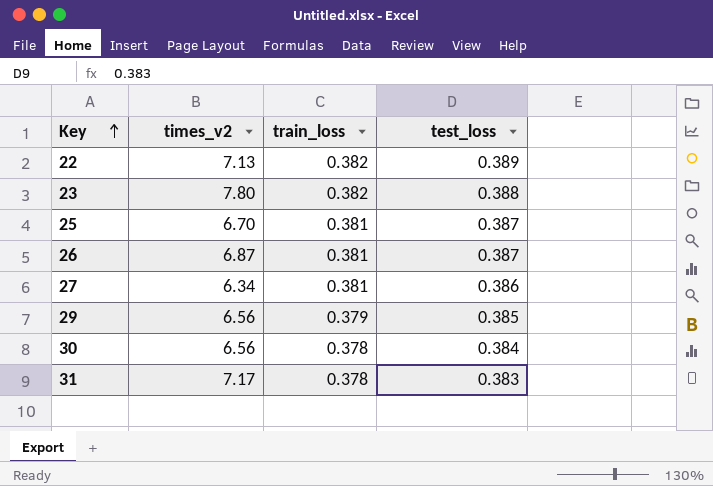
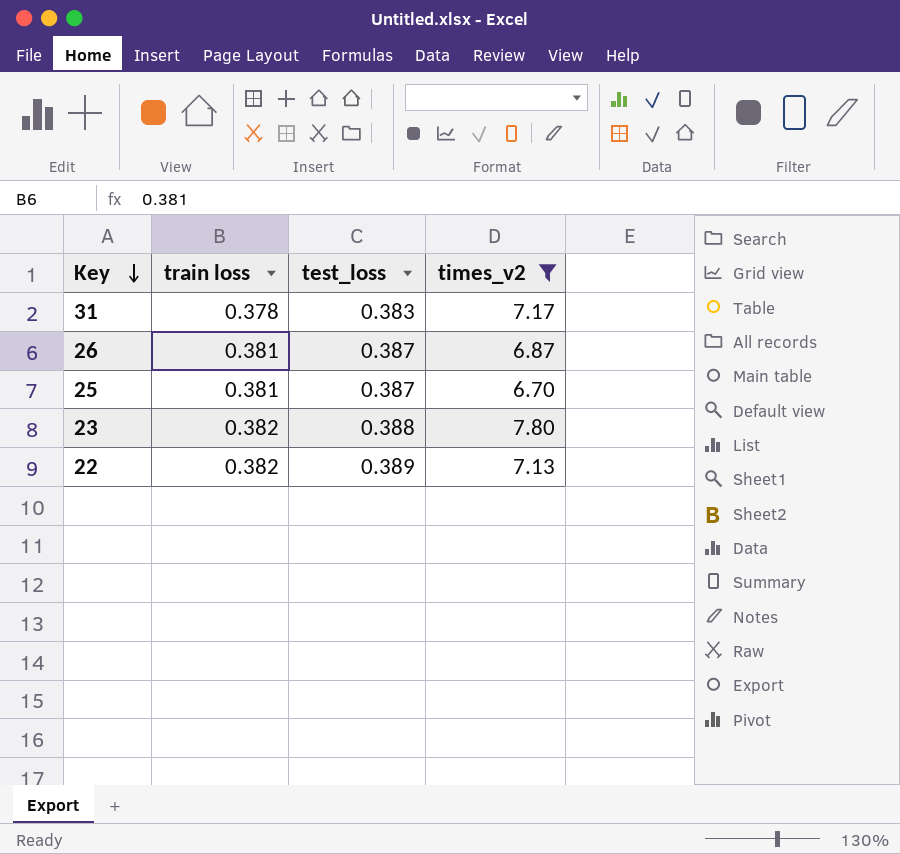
filter: none -> times_v2 >= 6.70
row order: Key ascending -> Key descending
column name: train_loss -> train loss
column times_v2 | position: 2 -> 4

